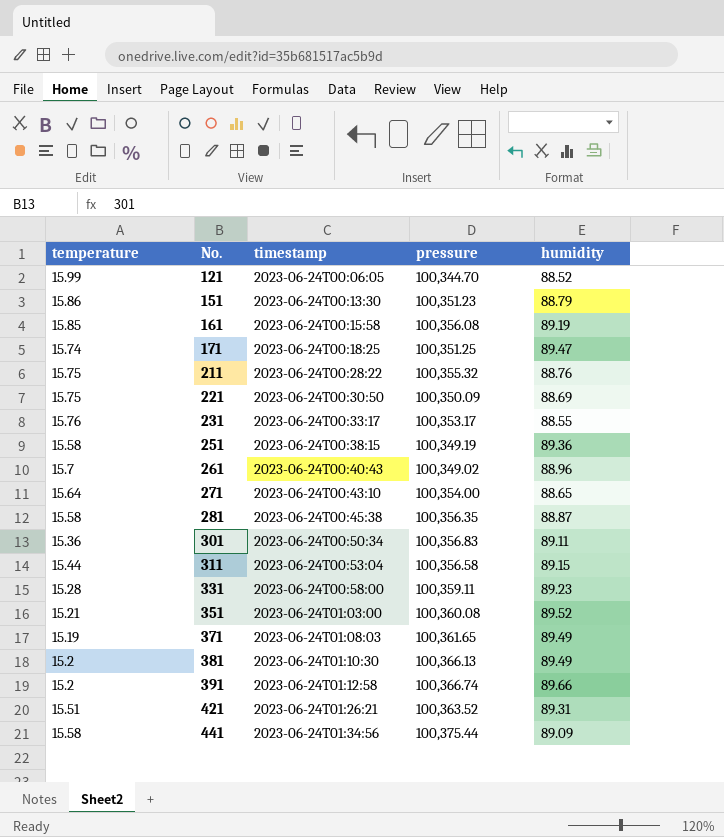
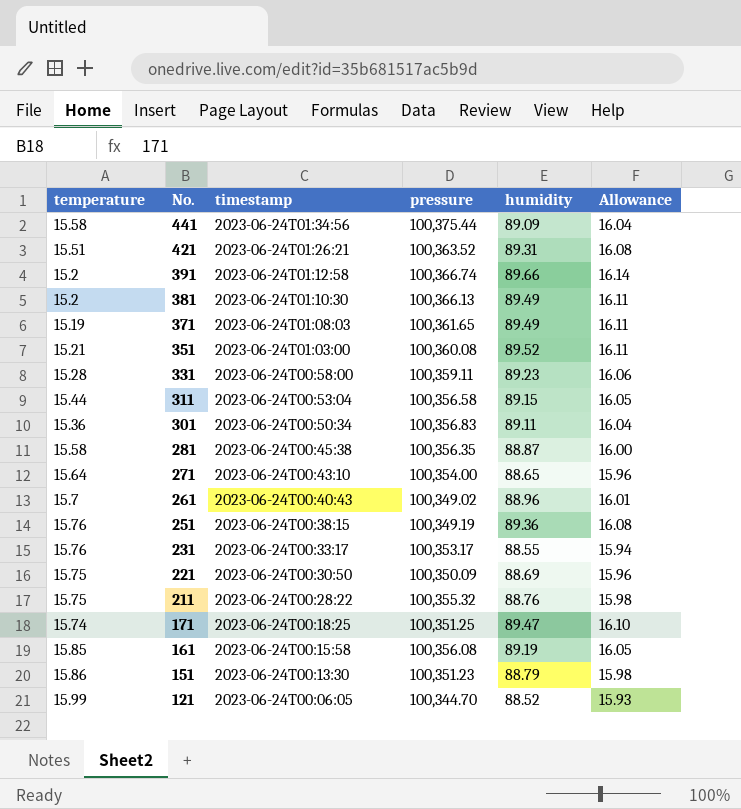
row order: No. ascending -> No. descending
column Allowance | formula: none -> [humidity] * 0.18
251 | temperature: 15.58 -> 15.76

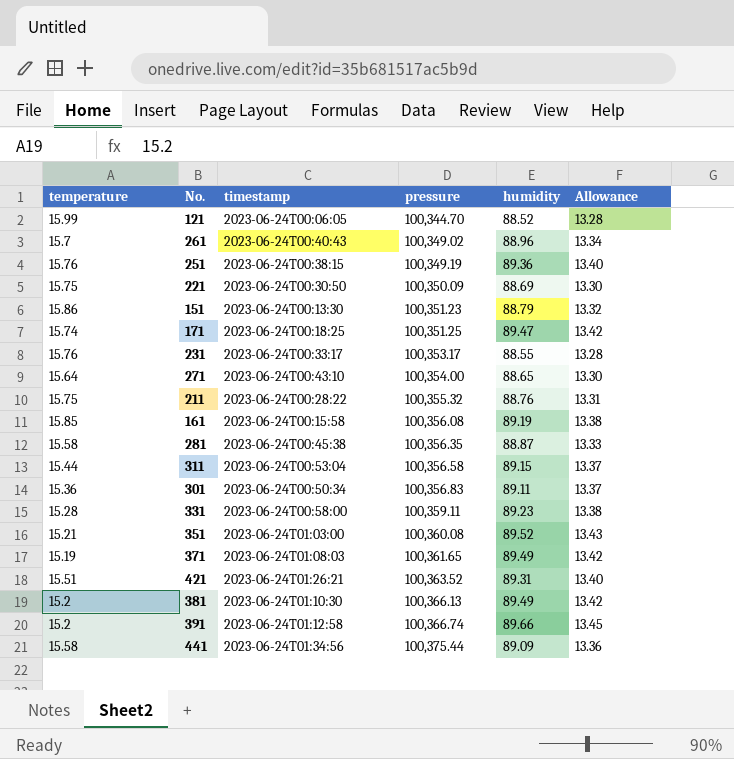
row order: No. descending -> pressure ascending
column Allowance | formula: [humidity] * 0.18 -> [humidity] * 0.15

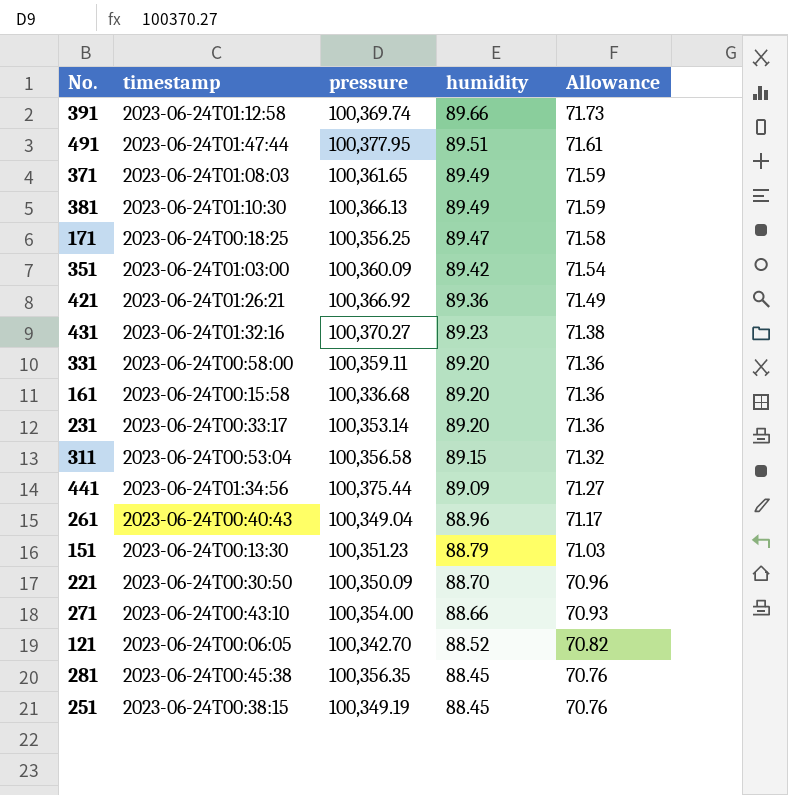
row order: pressure ascending -> humidity descending
column temperature | position: 1 -> none
column Allowance | formula: [humidity] * 0.15 -> [humidity] * 0.8
row 211: 15.75 | 2023-06-24T00:28:22 | 100,355.32 | 88.76 | 13.31 -> none
row 301: 15.36 | 2023-06-24T00:50:34 | 100,356.83 | 89.11 | 13.37 -> none
391 | pressure: 100,366.74 -> 100,369.74
row 491: none -> 2023-06-24T01:47:44 | 100,377.95 | 89.51 | 71.61
171 | pressure: 100,351.25 -> 100,356.25
351 | pressure: 100,360.08 -> 100,360.09
351 | humidity: 89.52 -> 89.42
421 | pressure: 100,363.52 -> 100,366.92
421 | humidity: 89.31 -> 89.36
row 431: none -> 2023-06-24T01:32:16 | 100,370.27 | 89.23 | 71.38
331 | humidity: 89.23 -> 89.20
161 | pressure: 100,356.08 -> 100,336.68
161 | humidity: 89.19 -> 89.20
231 | pressure: 100,353.17 -> 100,353.14
231 | humidity: 88.55 -> 89.20
261 | pressure: 100,349.02 -> 100,349.04
221 | humidity: 88.69 -> 88.70
271 | humidity: 88.65 -> 88.66
121 | pressure: 100,344.70 -> 100,342.70
281 | humidity: 88.87 -> 88.45
251 | humidity: 89.36 -> 88.45

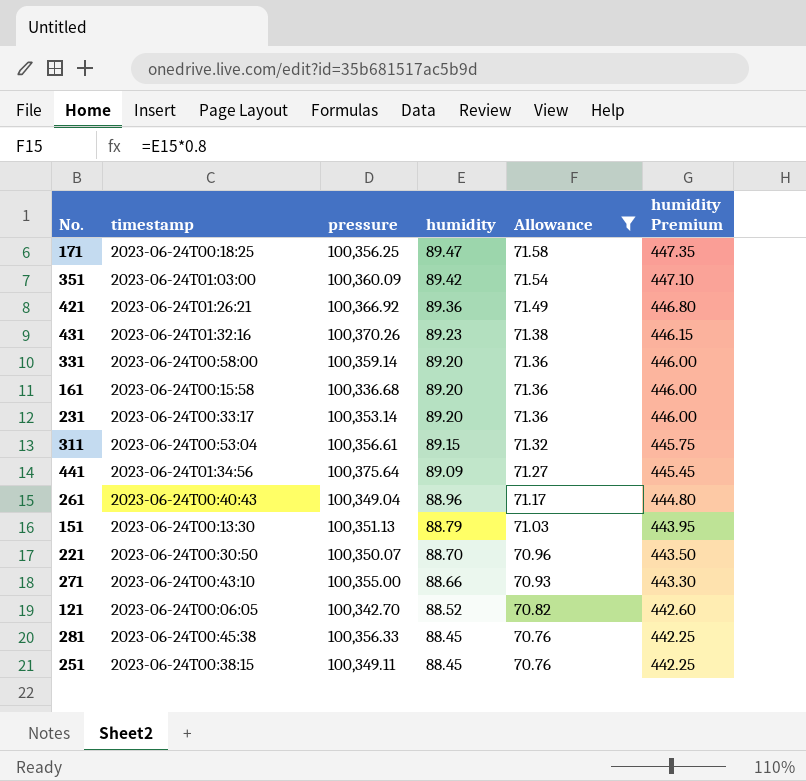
filter: none -> Allowance <= 71.58
column humidity Premium | formula: none -> [humidity] * 5
431 | pressure: 100,370.27 -> 100,370.26
331 | pressure: 100,359.11 -> 100,359.14
311 | pressure: 100,356.58 -> 100,356.61
441 | pressure: 100,375.44 -> 100,375.64
151 | pressure: 100,351.23 -> 100,351.13
221 | pressure: 100,350.09 -> 100,350.07
271 | pressure: 100,354.00 -> 100,355.00
281 | pressure: 100,356.35 -> 100,356.33
251 | pressure: 100,349.19 -> 100,349.11

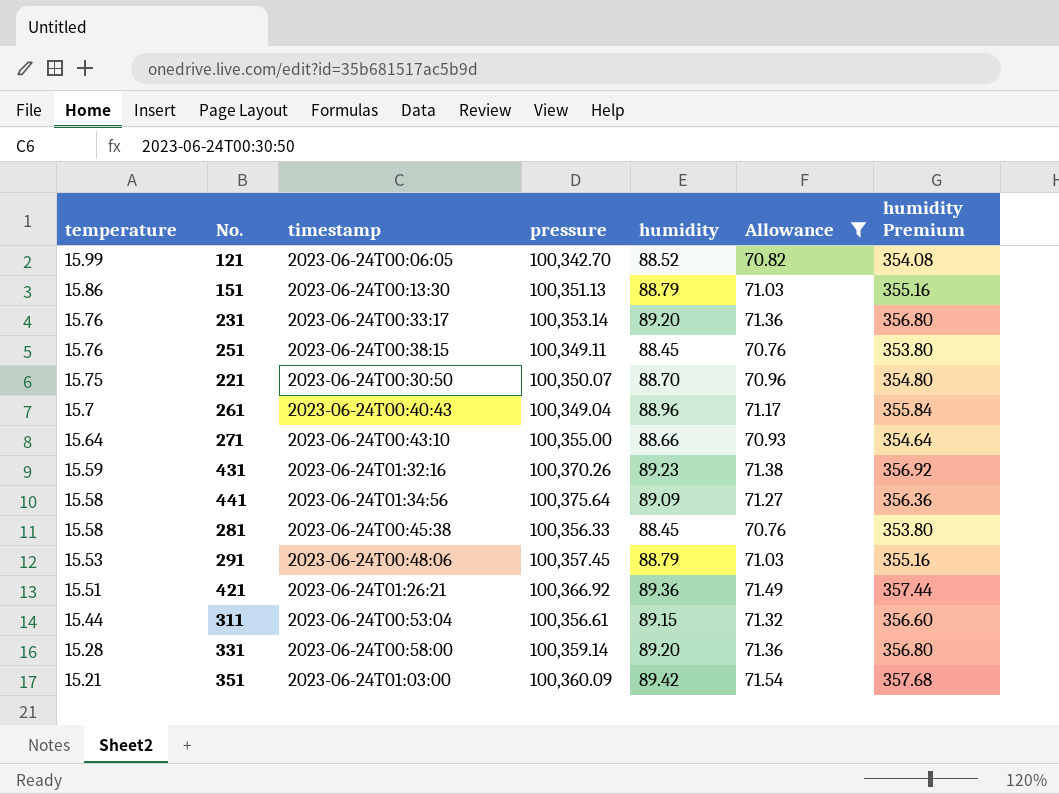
row order: humidity descending -> temperature descending
column temperature | position: none -> 1
column humidity Premium | formula: [humidity] * 5 -> [humidity] * 4
row 171: 2023-06-24T00:18:25 | 100,356.25 | 89.47 | 71.58 | 447.35 -> none
row 161: 2023-06-24T00:15:58 | 100,336.68 | 89.20 | 71.36 | 446.00 -> none
row 291: none -> 15.53 | 2023-06-24T00:48:06 | 100,357.45 | 88.79 | 71.03 | 355.16

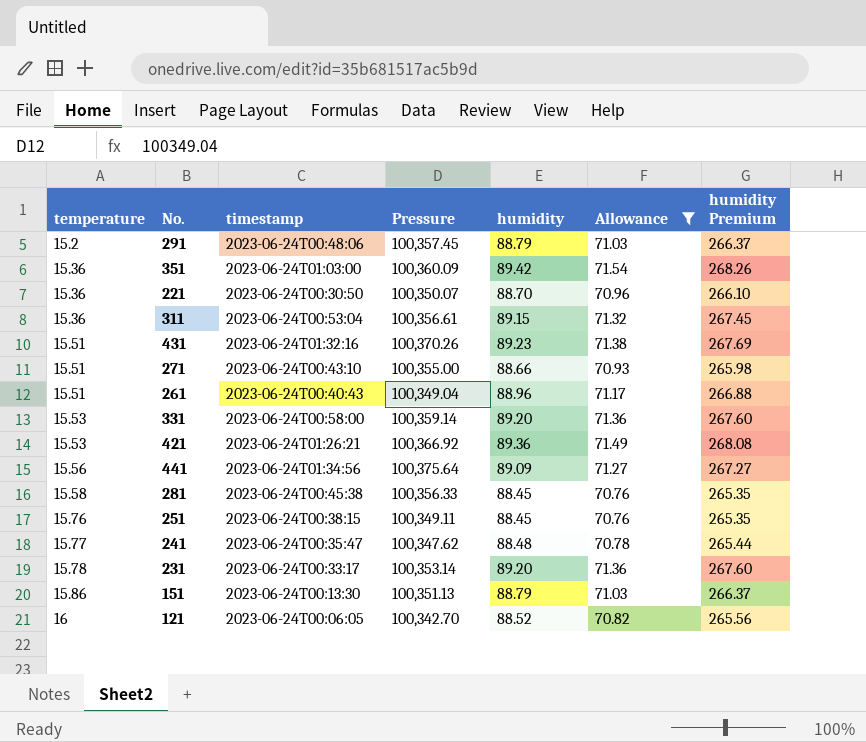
row order: temperature descending -> temperature ascending
column name: pressure -> Pressure
column humidity Premium | formula: [humidity] * 4 -> [humidity] * 3
291 | temperature: 15.53 -> 15.2
351 | temperature: 15.21 -> 15.36
221 | temperature: 15.75 -> 15.36
311 | temperature: 15.44 -> 15.36
431 | temperature: 15.59 -> 15.51
271 | temperature: 15.64 -> 15.51
261 | temperature: 15.7 -> 15.51
331 | temperature: 15.28 -> 15.53
421 | temperature: 15.51 -> 15.53
441 | temperature: 15.58 -> 15.56
row 241: none -> 15.77 | 2023-06-24T00:35:47 | 100,347.62 | 88.48 | 70.78 | 265.44
231 | temperature: 15.76 -> 15.78
121 | temperature: 15.99 -> 16

